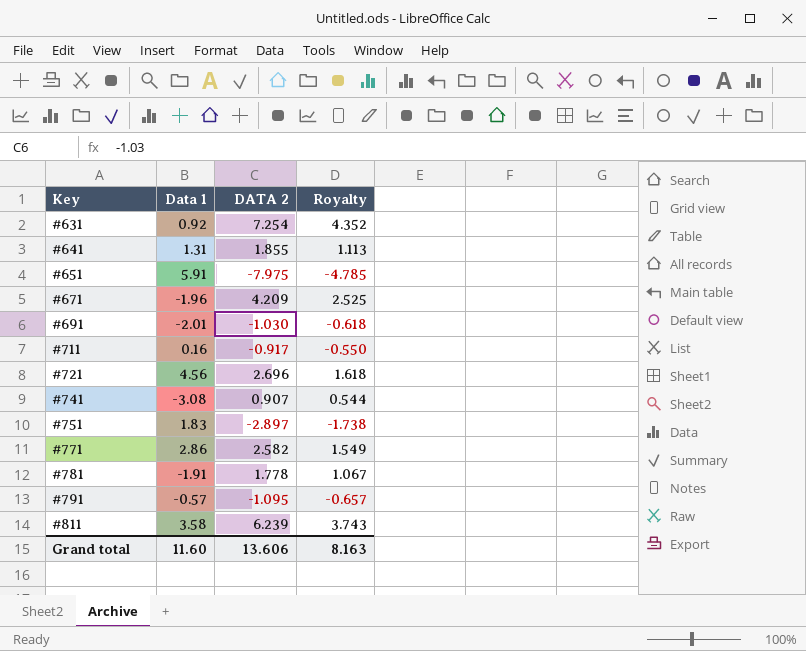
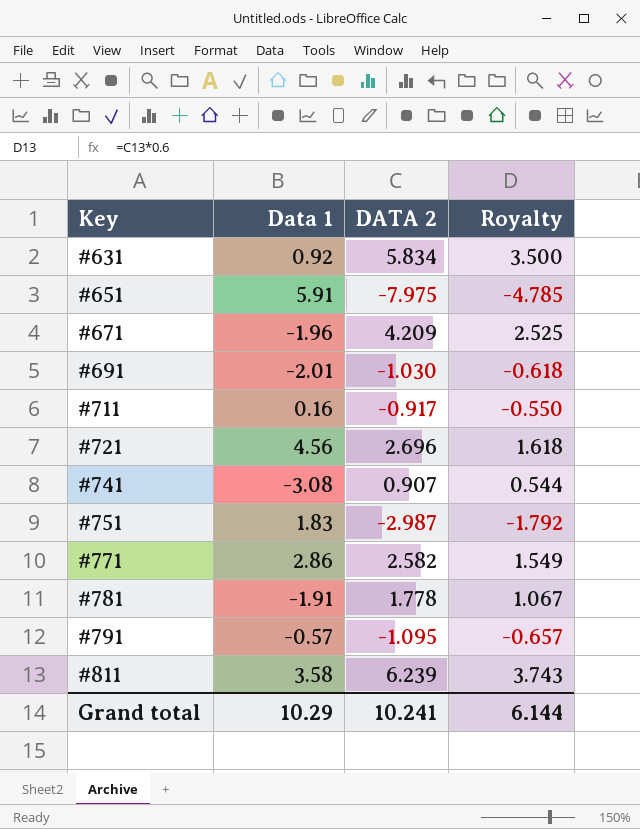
row #641: 1.31 | 1.855 | 1.113 -> none
#631 | DATA 2: 7.254 -> 5.834
#631 | Royalty: 4.352 -> 3.500
#751 | DATA 2: -2.897 -> -2.987
#751 | Royalty: -1.738 -> -1.792
Grand total | Data 1: 11.60 -> 10.29
Grand total | DATA 2: 13.606 -> 10.241
Grand total | Royalty: 8.163 -> 6.144

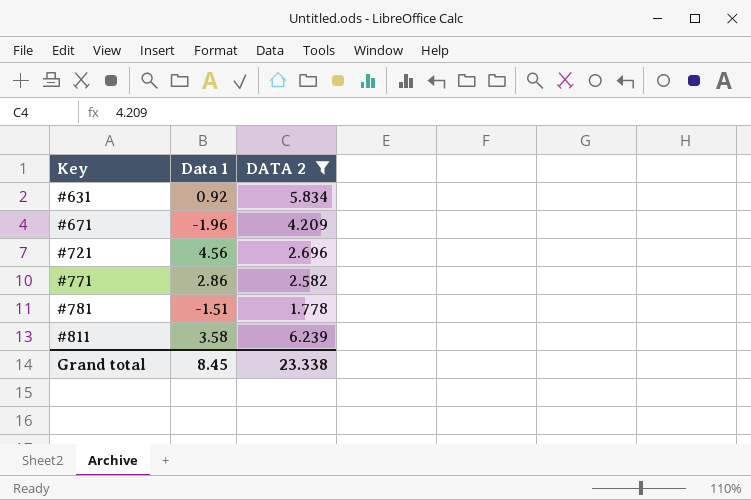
filter: none -> DATA 2 >= 1.778
column Royalty | formula: [DATA 2] * 0.6 -> none
#781 | Data 1: -1.91 -> -1.51
Grand total | Data 1: 10.29 -> 8.45
Grand total | DATA 2: 10.241 -> 23.338

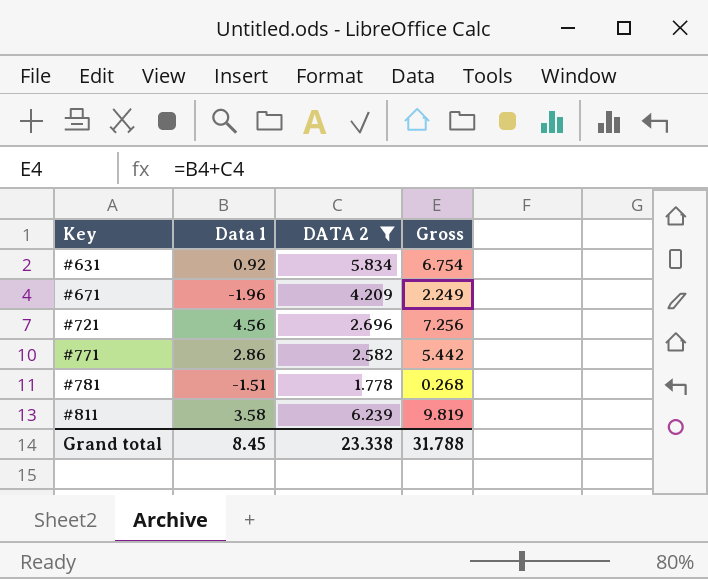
column Gross | formula: none -> [Data 1] + [DATA 2]

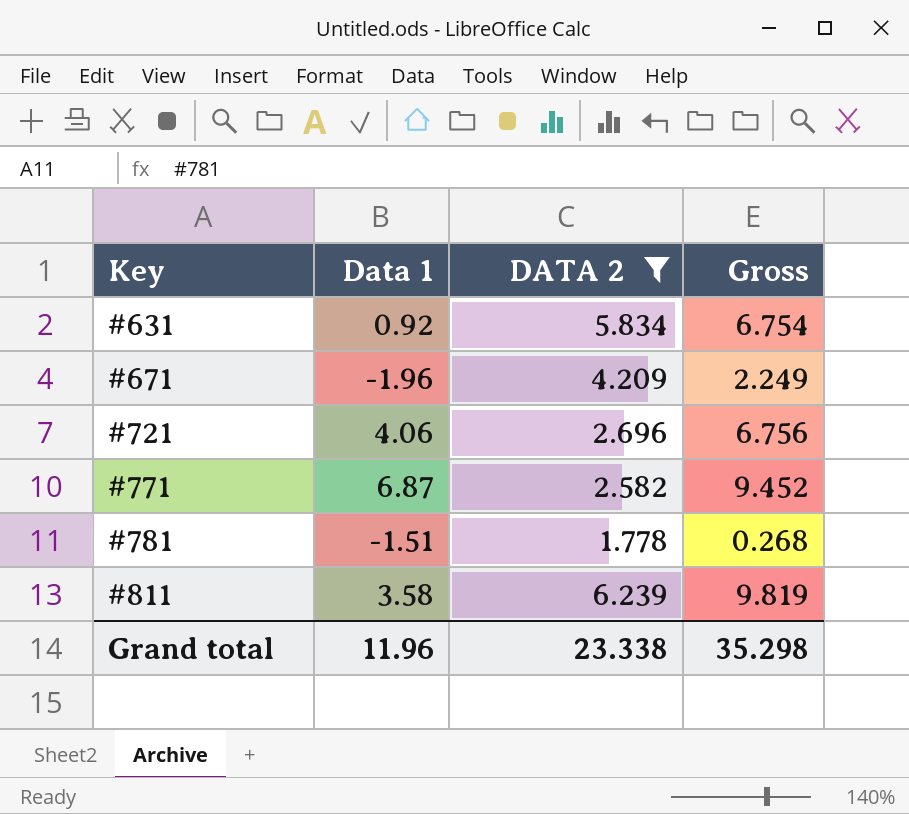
#721 | Data 1: 4.56 -> 4.06
#721 | Gross: 7.256 -> 6.756
#771 | Data 1: 2.86 -> 6.87
#771 | Gross: 5.442 -> 9.452
Grand total | Data 1: 8.45 -> 11.96
Grand total | Gross: 31.788 -> 35.298

